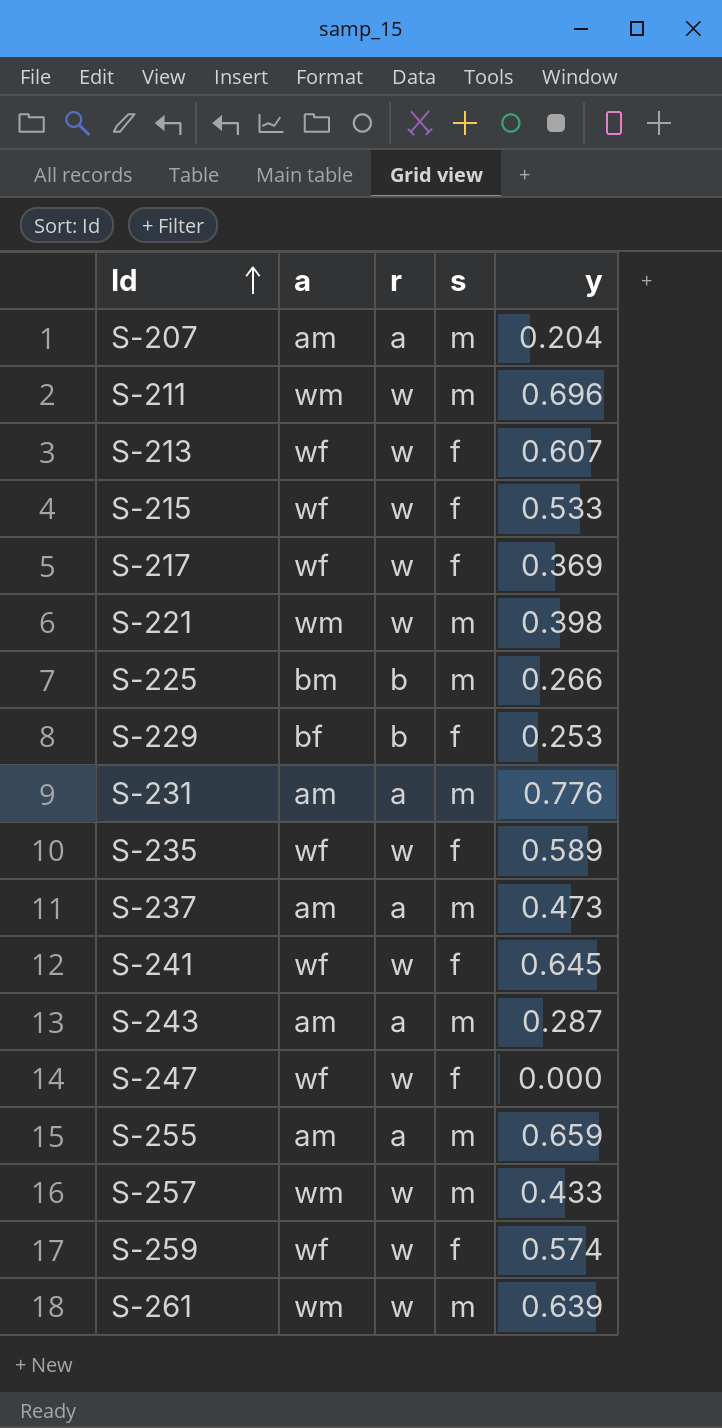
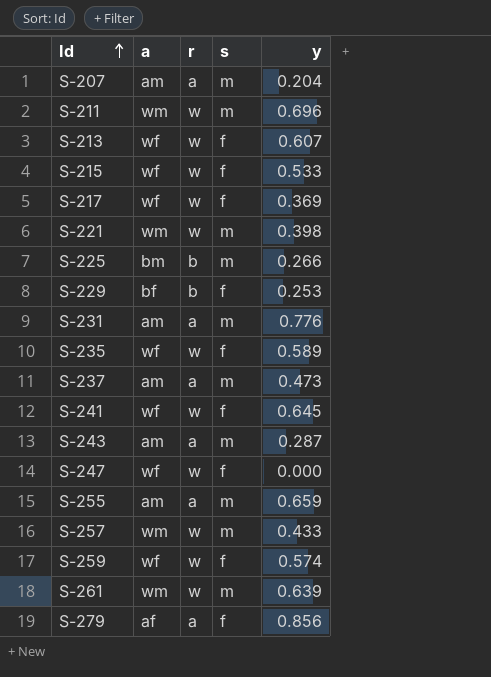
row S-279: none -> af | a | f | 0.856

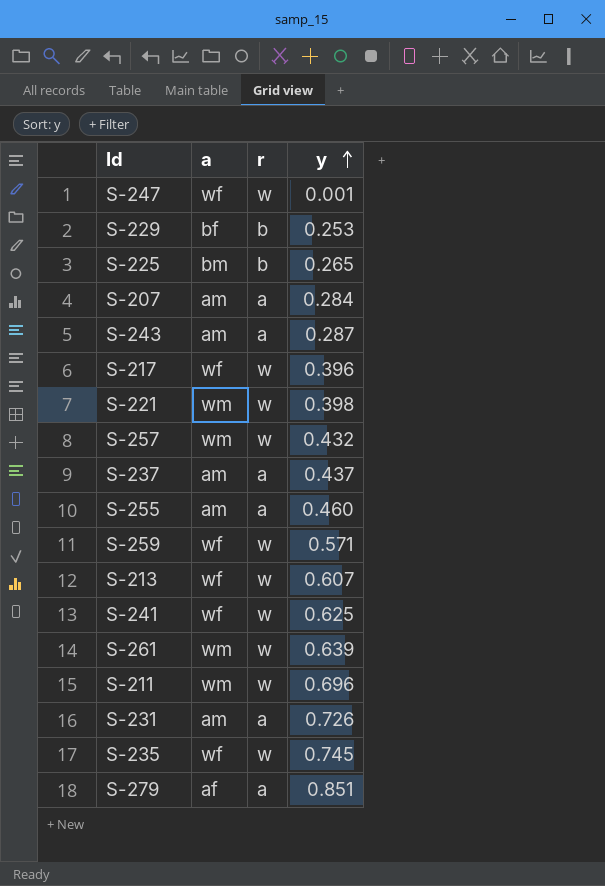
row order: Id ascending -> y ascending
column s | position: 4 -> none
row S-215: wf | w | f | 0.533 -> none
S-247 | y: 0.000 -> 0.001
S-225 | y: 0.266 -> 0.265
S-207 | y: 0.204 -> 0.284
S-217 | y: 0.369 -> 0.396
S-257 | y: 0.433 -> 0.432
S-237 | y: 0.473 -> 0.437
S-255 | y: 0.659 -> 0.460
S-259 | y: 0.574 -> 0.571
S-241 | y: 0.645 -> 0.625
S-231 | y: 0.776 -> 0.726
S-235 | y: 0.589 -> 0.745
S-279 | y: 0.856 -> 0.851

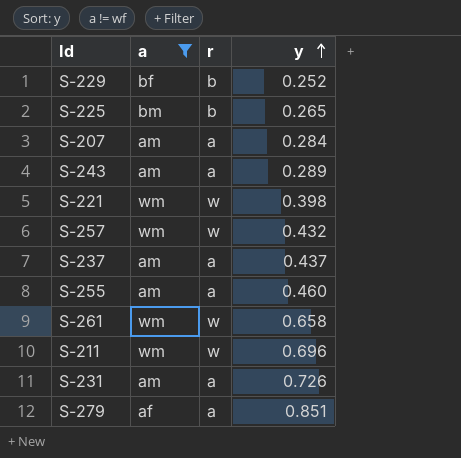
filter: none -> a != wf
S-229 | y: 0.253 -> 0.252
S-243 | y: 0.287 -> 0.289
S-261 | y: 0.639 -> 0.658

